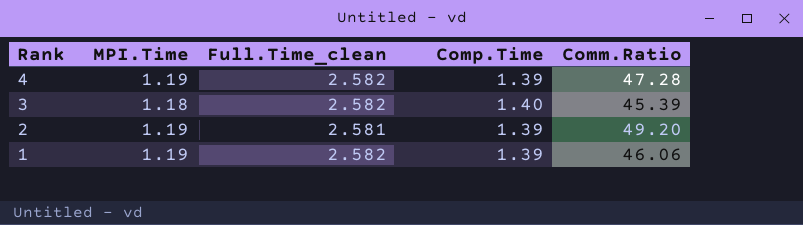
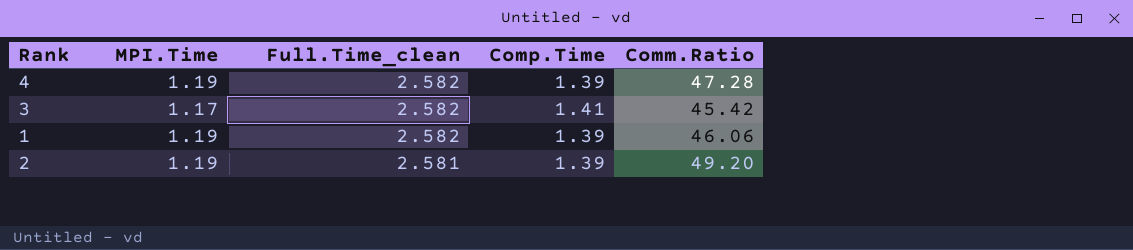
row order: Rank descending -> Full.Time_clean descending
3 | MPI.Time: 1.18 -> 1.17
3 | Comp.Time: 1.40 -> 1.41
3 | Comm.Ratio: 45.39 -> 45.42

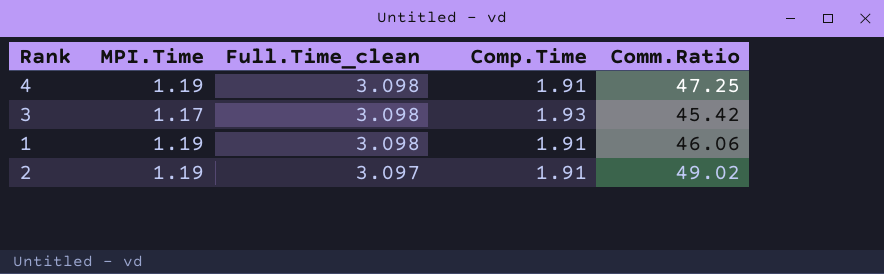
4 | Full.Time_clean: 2.582 -> 3.098
4 | Comp.Time: 1.39 -> 1.91
4 | Comm.Ratio: 47.28 -> 47.25
3 | Full.Time_clean: 2.582 -> 3.098
3 | Comp.Time: 1.41 -> 1.93
1 | Full.Time_clean: 2.582 -> 3.098
1 | Comp.Time: 1.39 -> 1.91
2 | Full.Time_clean: 2.581 -> 3.097
2 | Comp.Time: 1.39 -> 1.91
2 | Comm.Ratio: 49.20 -> 49.02

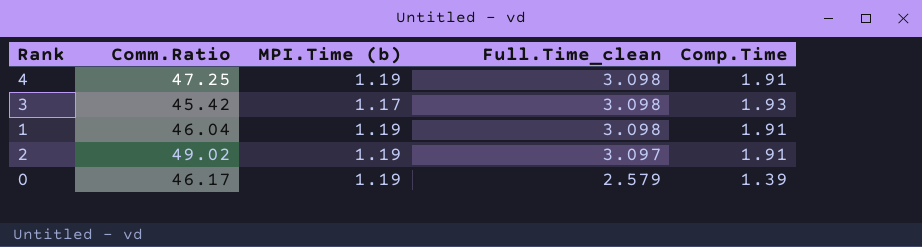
column Comm.Ratio | position: 5 -> 2
column name: MPI.Time -> MPI.Time (b)
1 | Comm.Ratio: 46.06 -> 46.04
row 0: none -> 46.17 | 1.19 | 2.579 | 1.39

